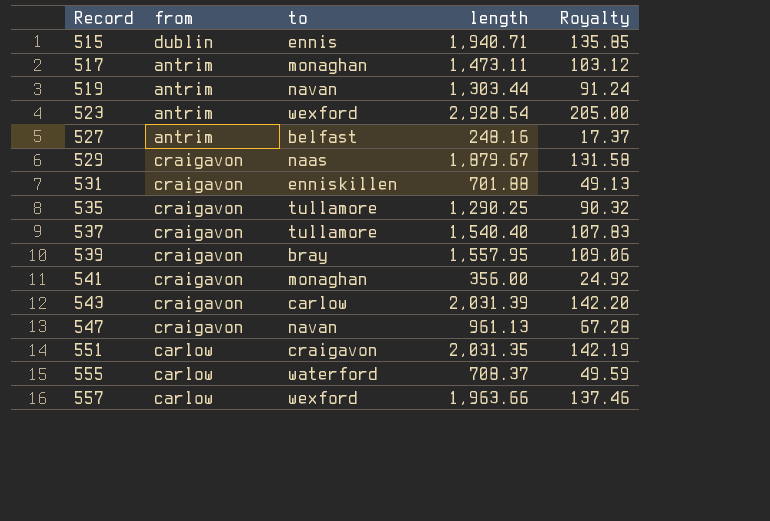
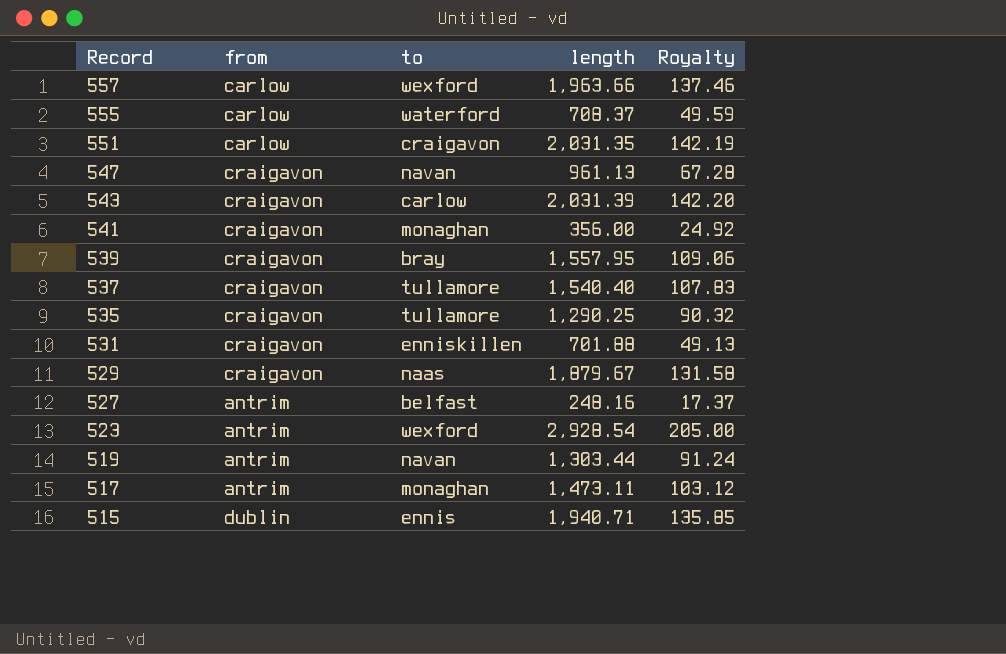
row order: Record ascending -> Record descending

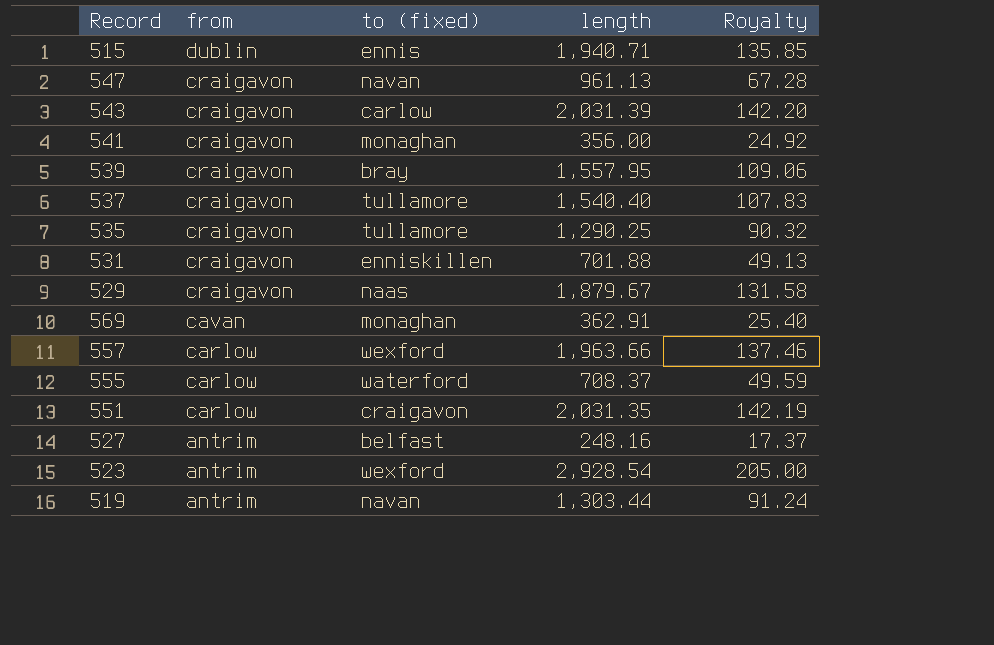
row order: Record descending -> from descending
column name: to -> to (fixed)
row 517: antrim | monaghan | 1,473.11 | 103.12 -> none
row 569: none -> cavan | monaghan | 362.91 | 25.40

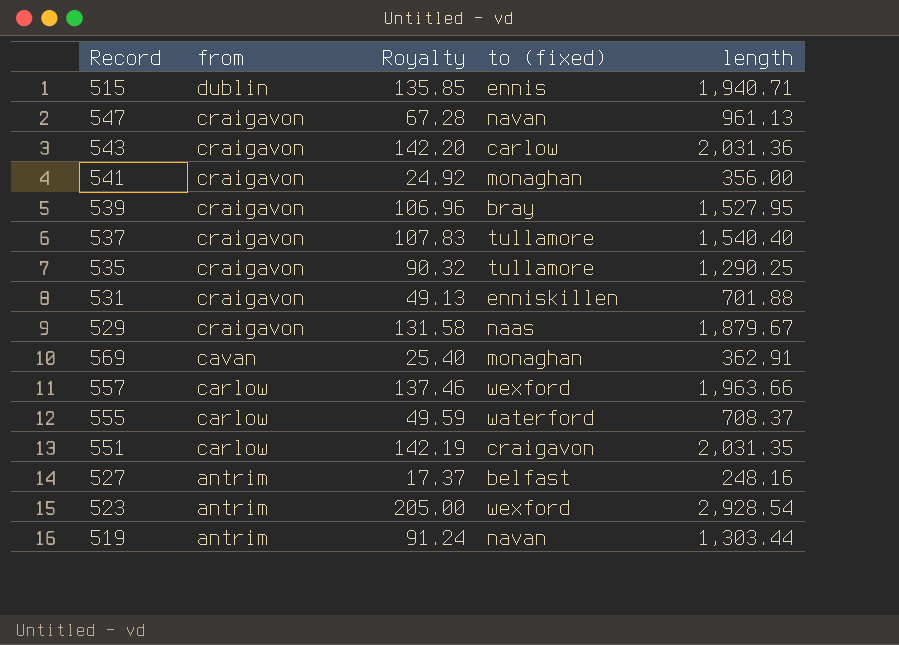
column Royalty | position: 5 -> 3
543 | length: 2,031.39 -> 2,031.36
539 | Royalty: 109.06 -> 106.96
539 | length: 1,557.95 -> 1,527.95

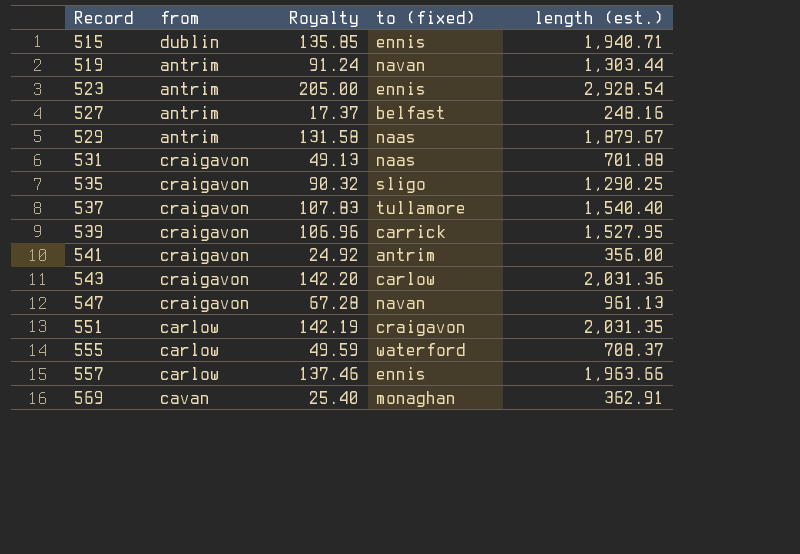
row order: from descending -> Record ascending
column name: length -> length (est.)
523 | to (fixed): wexford -> ennis
529 | from: craigavon -> antrim
531 | to (fixed): enniskillen -> naas
535 | to (fixed): tullamore -> sligo
539 | to (fixed): bray -> carrick
541 | to (fixed): monaghan -> antrim
557 | to (fixed): wexford -> ennis

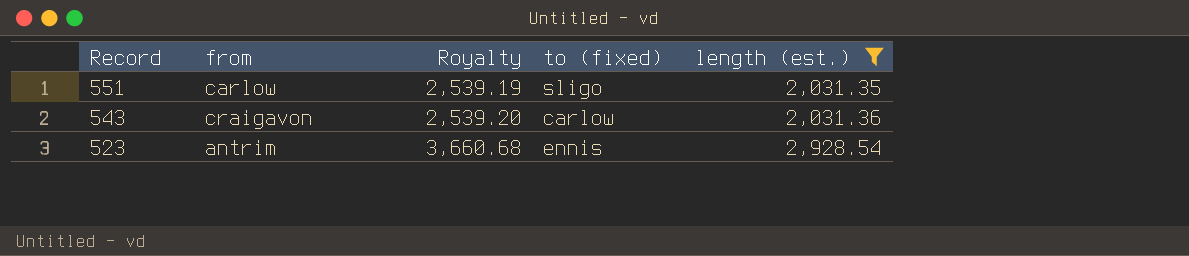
filter: none -> length (est.) >= 2,031.35
row order: Record ascending -> Record descending
column Royalty | formula: [length (est.)] * 0.07 -> [length (est.)] * 1.25
551 | to (fixed): craigavon -> sligo

